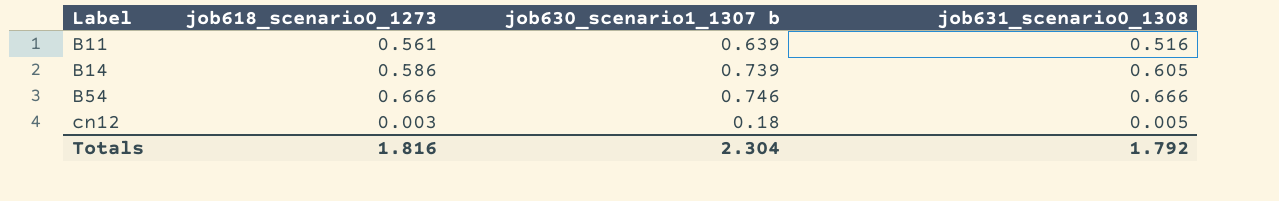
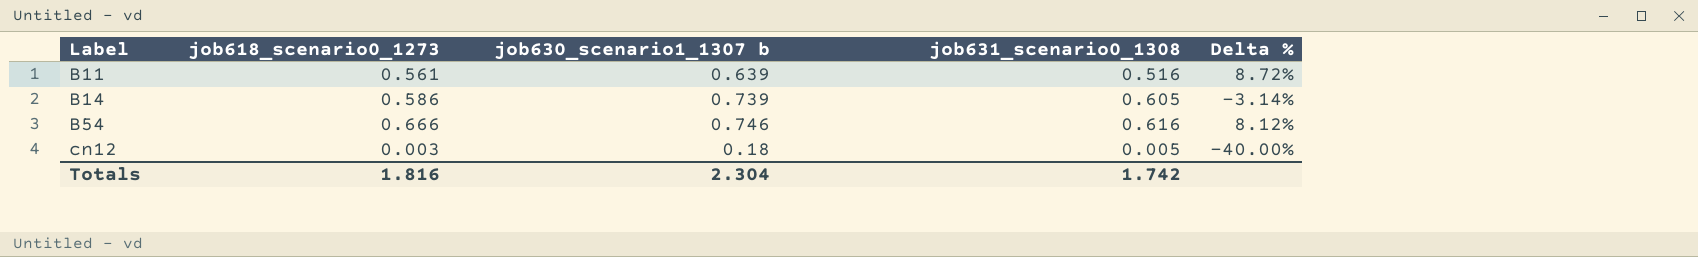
column Delta % | formula: none -> ([job618_scenario0_1273] - [job631_scenario0_1308]) / [job631_scenario0_1308]
B54 | job631_scenario0_1308: 0.666 -> 0.616
Totals | job631_scenario0_1308: 1.792 -> 1.742

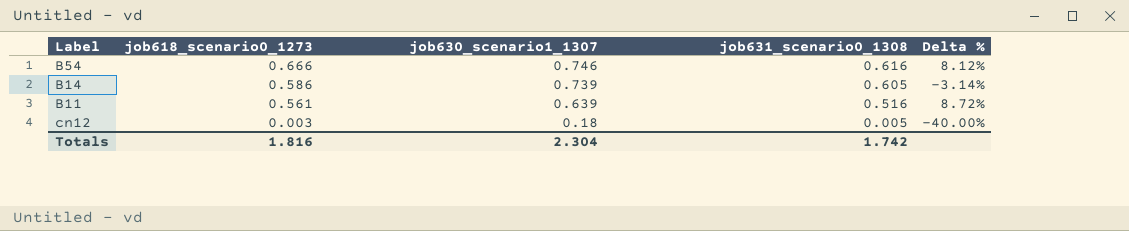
row order: Label ascending -> job618_scenario0_1273 descending
column name: job630_scenario1_1307 b -> job630_scenario1_1307

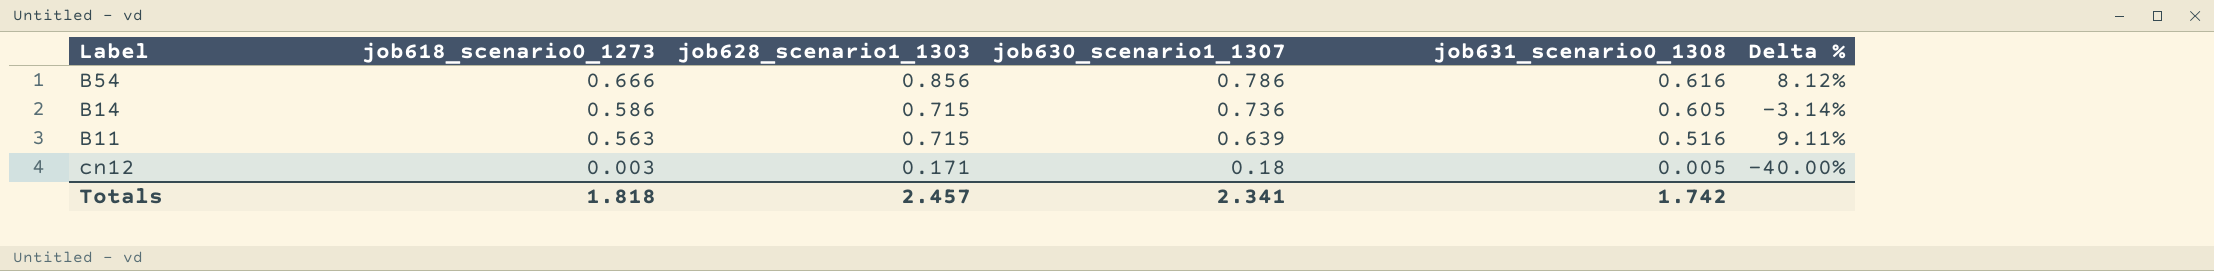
column job628_scenario1_1303 | position: none -> 3
B54 | job630_scenario1_1307: 0.746 -> 0.786
B14 | job630_scenario1_1307: 0.739 -> 0.736
B11 | job618_scenario0_1273: 0.561 -> 0.563
B11 | Delta %: 8.72% -> 9.11%
Totals | job618_scenario0_1273: 1.816 -> 1.818
Totals | job630_scenario1_1307: 2.304 -> 2.341

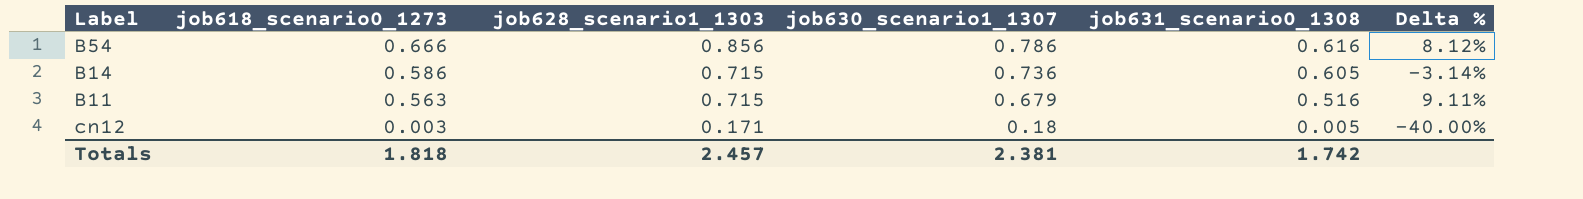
B11 | job630_scenario1_1307: 0.639 -> 0.679
Totals | job630_scenario1_1307: 2.341 -> 2.381

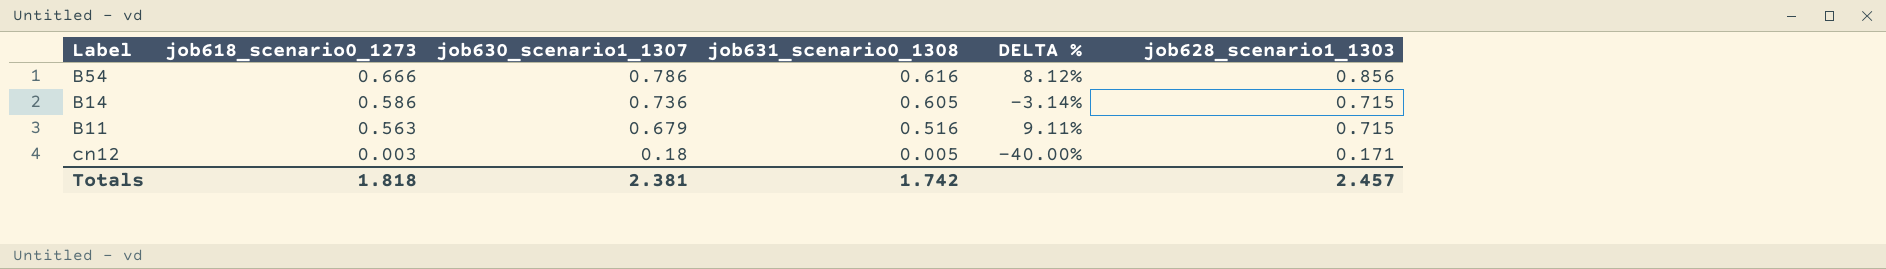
column name: Delta % -> DELTA %
column job628_scenario1_1303 | position: 3 -> 6

